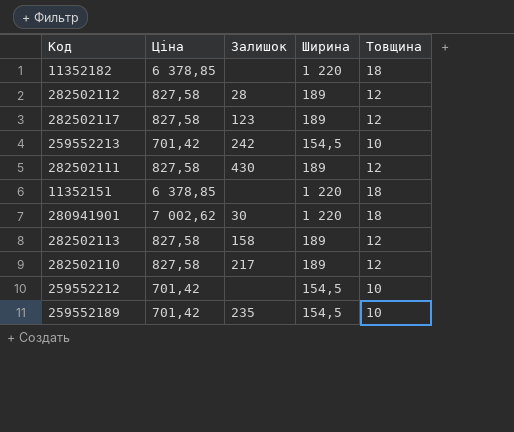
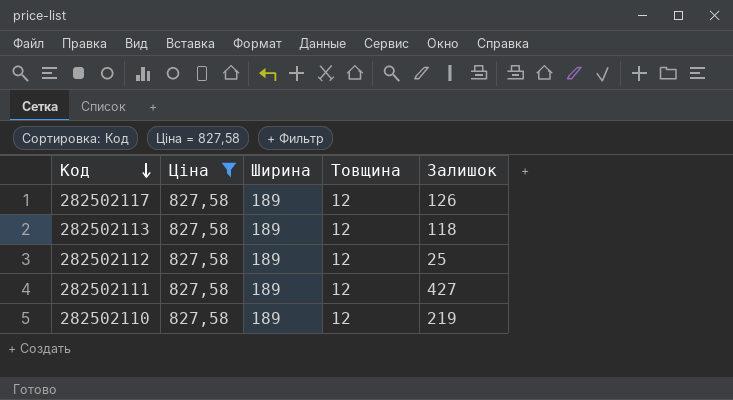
filter: none -> Ціна = 827,58
row order: none -> Код descending
column Залишок | position: 3 -> 5
282502117 | Залишок: 123 -> 126
282502113 | Залишок: 158 -> 118
282502112 | Залишок: 28 -> 25
282502111 | Залишок: 430 -> 427
282502110 | Залишок: 217 -> 219

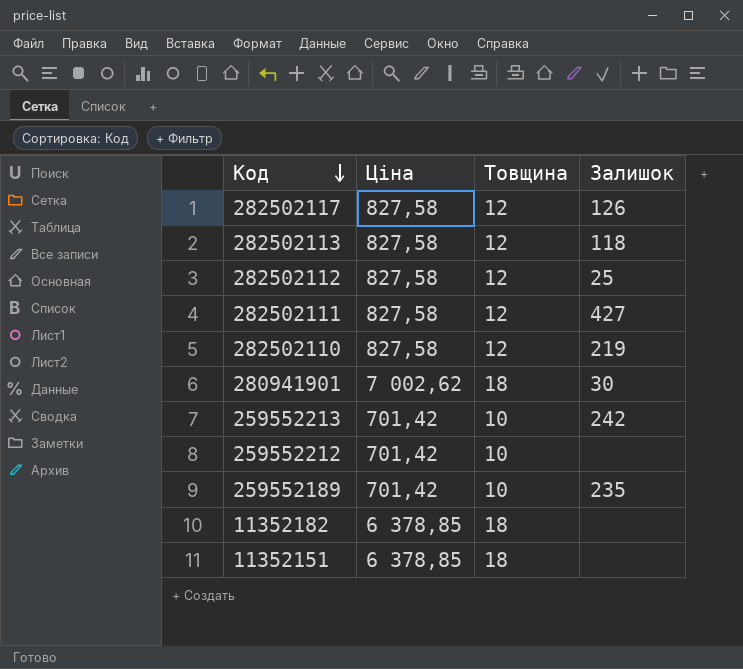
filter: Ціна = 827,58 -> none
column Ширина | position: 3 -> none

